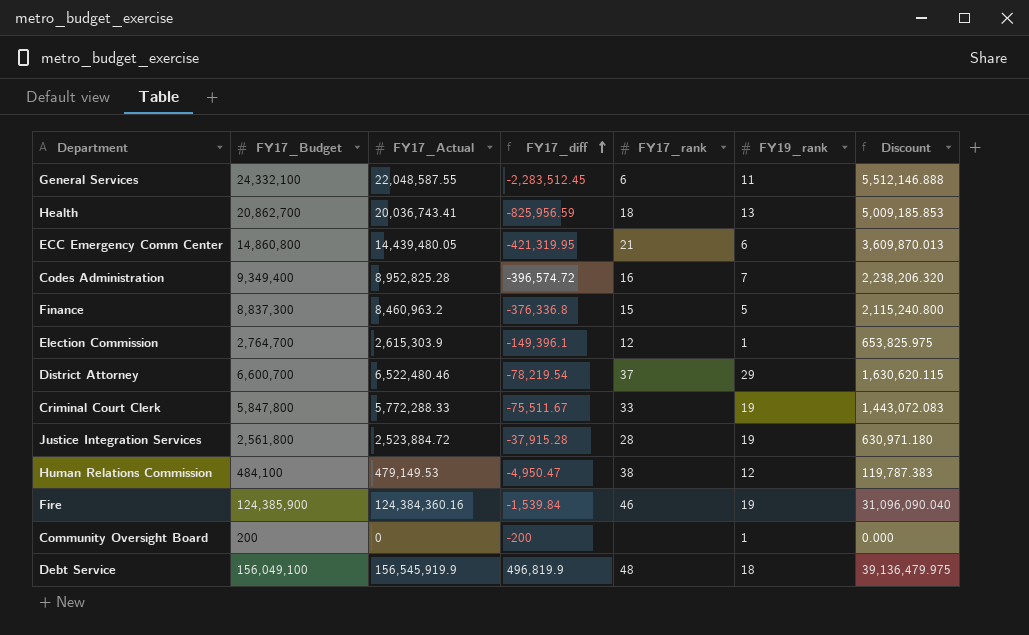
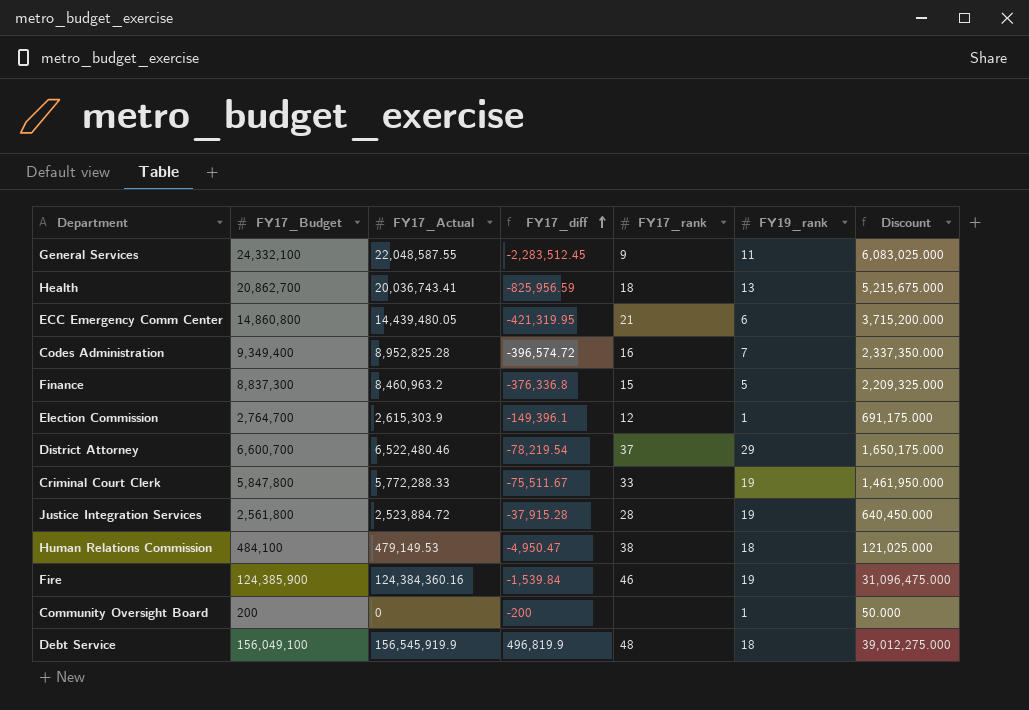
column Discount | formula: [FY17_Actual] * 0.25 -> [FY17_Budget] * 0.25
General Services | FY17_rank: 6 -> 9
Human Relations Commission | FY19_rank: 12 -> 18

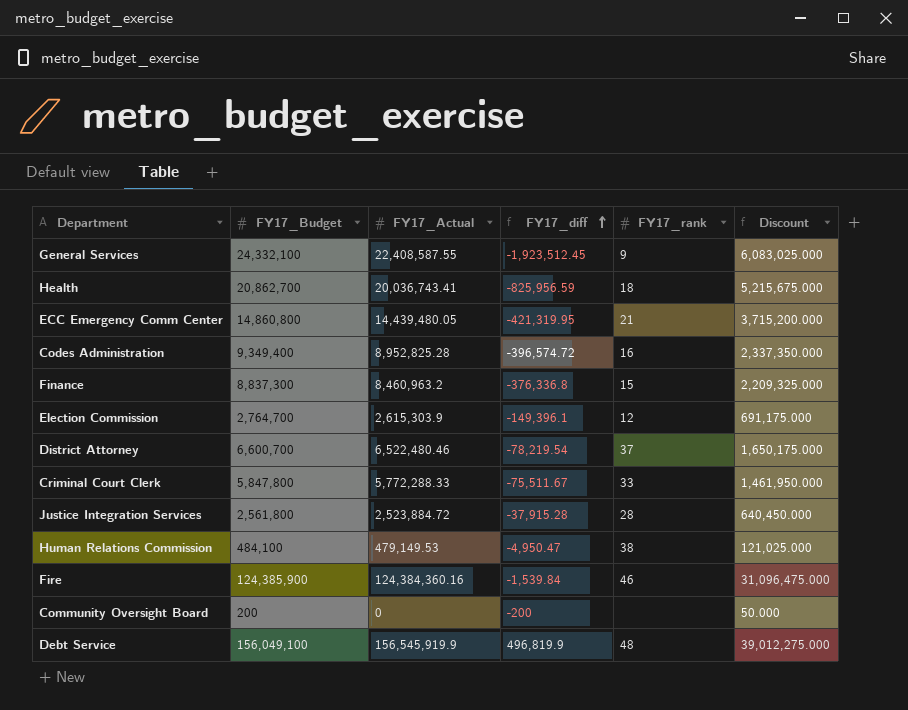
column FY19_rank | position: 6 -> none
General Services | FY17_Actual: 22,048,587.55 -> 22,408,587.55
General Services | FY17_diff: -2,283,512.45 -> -1,923,512.45

